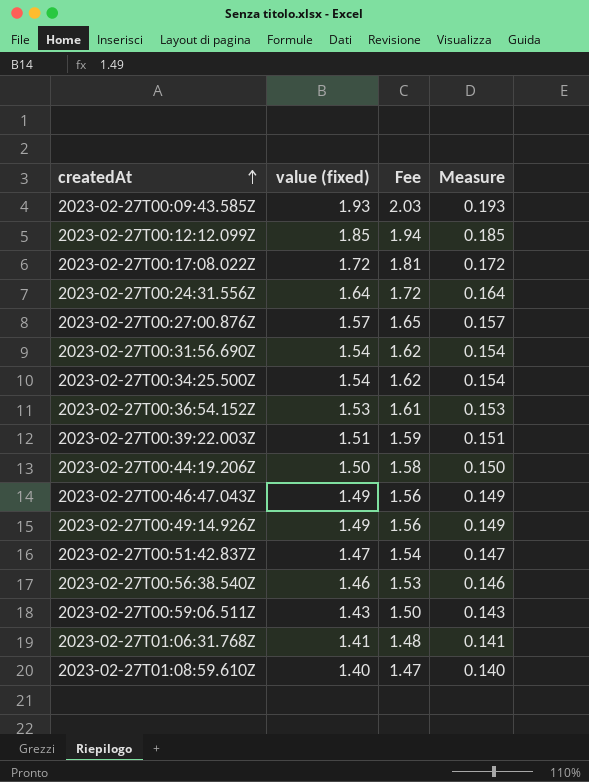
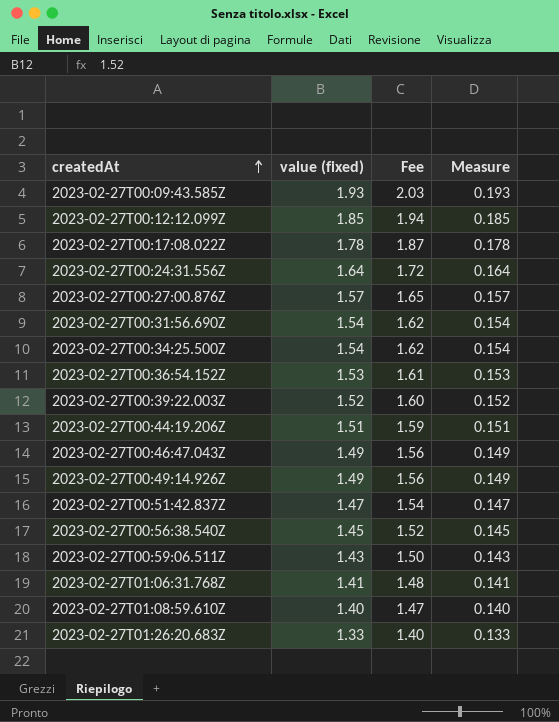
2023-02-27T00:17:08.022Z | value (fixed): 1.72 -> 1.78
2023-02-27T00:17:08.022Z | Fee: 1.81 -> 1.87
2023-02-27T00:17:08.022Z | Measure: 0.172 -> 0.178
2023-02-27T00:39:22.003Z | value (fixed): 1.51 -> 1.52
2023-02-27T00:39:22.003Z | Fee: 1.59 -> 1.60
2023-02-27T00:39:22.003Z | Measure: 0.151 -> 0.152
2023-02-27T00:44:19.206Z | value (fixed): 1.50 -> 1.51
2023-02-27T00:44:19.206Z | Fee: 1.58 -> 1.59
2023-02-27T00:44:19.206Z | Measure: 0.150 -> 0.151
2023-02-27T00:56:38.540Z | value (fixed): 1.46 -> 1.45
2023-02-27T00:56:38.540Z | Fee: 1.53 -> 1.52
2023-02-27T00:56:38.540Z | Measure: 0.146 -> 0.145
row 2023-02-27T01:26:20.683Z: none -> 1.33 | 1.40 | 0.133

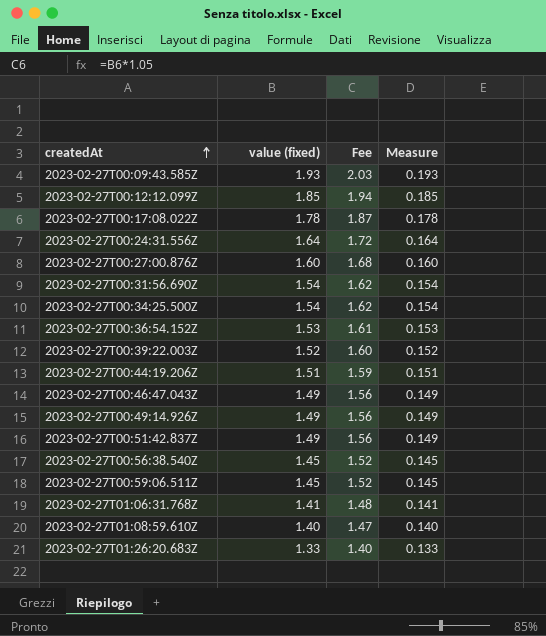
2023-02-27T00:27:00.876Z | value (fixed): 1.57 -> 1.60
2023-02-27T00:27:00.876Z | Fee: 1.65 -> 1.68
2023-02-27T00:27:00.876Z | Measure: 0.157 -> 0.160
2023-02-27T00:51:42.837Z | value (fixed): 1.47 -> 1.49
2023-02-27T00:51:42.837Z | Fee: 1.54 -> 1.56
2023-02-27T00:51:42.837Z | Measure: 0.147 -> 0.149
2023-02-27T00:59:06.511Z | value (fixed): 1.43 -> 1.45
2023-02-27T00:59:06.511Z | Fee: 1.50 -> 1.52
2023-02-27T00:59:06.511Z | Measure: 0.143 -> 0.145

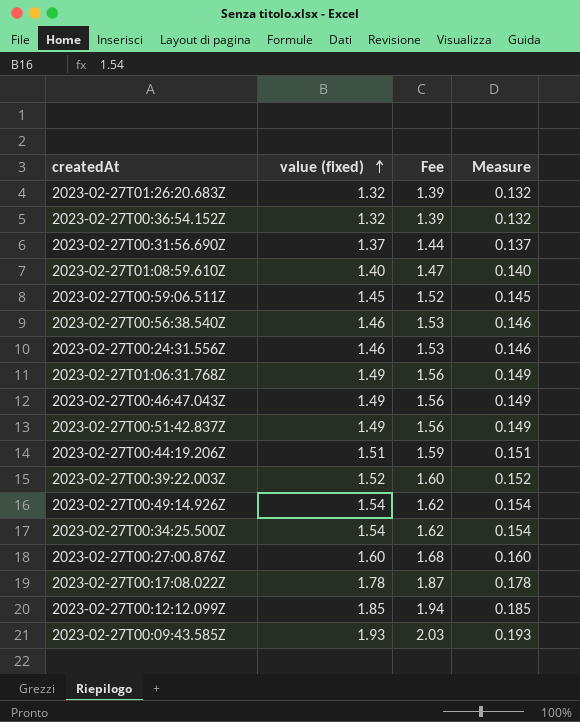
row order: createdAt ascending -> value (fixed) ascending
2023-02-27T01:26:20.683Z | value (fixed): 1.33 -> 1.32
2023-02-27T01:26:20.683Z | Fee: 1.40 -> 1.39
2023-02-27T01:26:20.683Z | Measure: 0.133 -> 0.132
2023-02-27T00:36:54.152Z | value (fixed): 1.53 -> 1.32
2023-02-27T00:36:54.152Z | Fee: 1.61 -> 1.39
2023-02-27T00:36:54.152Z | Measure: 0.153 -> 0.132
2023-02-27T00:31:56.690Z | value (fixed): 1.54 -> 1.37
2023-02-27T00:31:56.690Z | Fee: 1.62 -> 1.44
2023-02-27T00:31:56.690Z | Measure: 0.154 -> 0.137
2023-02-27T00:56:38.540Z | value (fixed): 1.45 -> 1.46
2023-02-27T00:56:38.540Z | Fee: 1.52 -> 1.53
2023-02-27T00:56:38.540Z | Measure: 0.145 -> 0.146
2023-02-27T00:24:31.556Z | value (fixed): 1.64 -> 1.46
2023-02-27T00:24:31.556Z | Fee: 1.72 -> 1.53
2023-02-27T00:24:31.556Z | Measure: 0.164 -> 0.146
2023-02-27T01:06:31.768Z | value (fixed): 1.41 -> 1.49
2023-02-27T01:06:31.768Z | Fee: 1.48 -> 1.56
2023-02-27T01:06:31.768Z | Measure: 0.141 -> 0.149
2023-02-27T00:49:14.926Z | value (fixed): 1.49 -> 1.54
2023-02-27T00:49:14.926Z | Fee: 1.56 -> 1.62
2023-02-27T00:49:14.926Z | Measure: 0.149 -> 0.154

